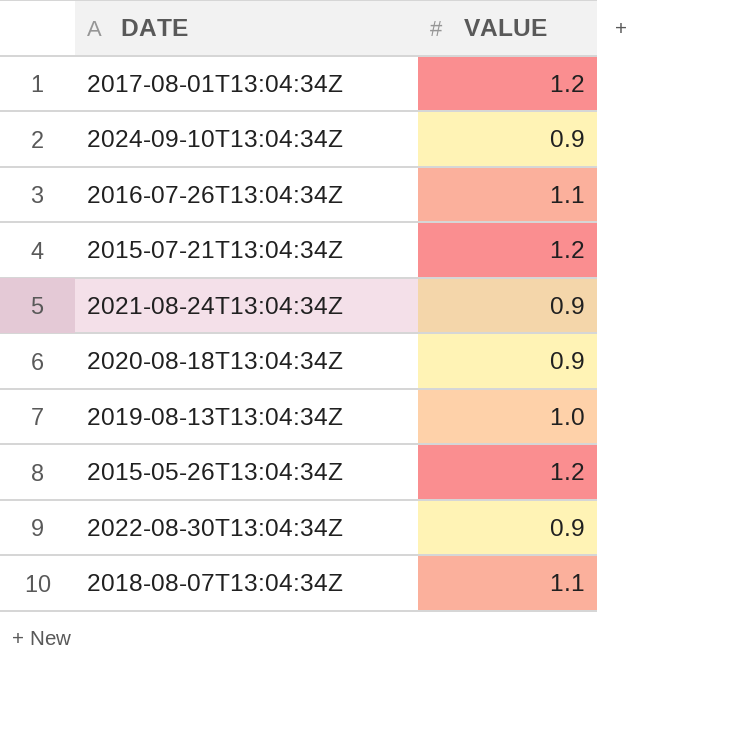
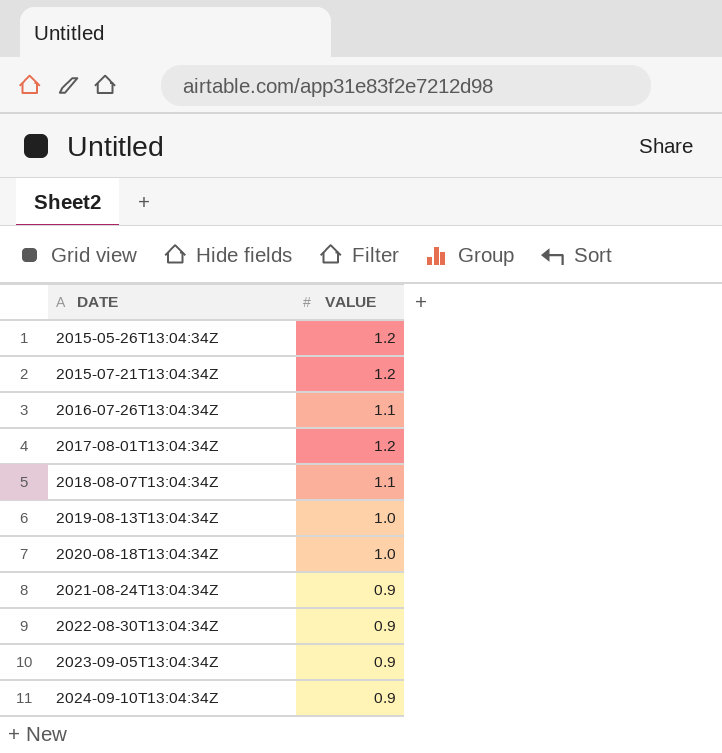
row order: none -> DATE ascending
2020-08-18T13:04:34Z | VALUE: 0.9 -> 1.0
row 2023-09-05T13:04:34Z: none -> 0.9

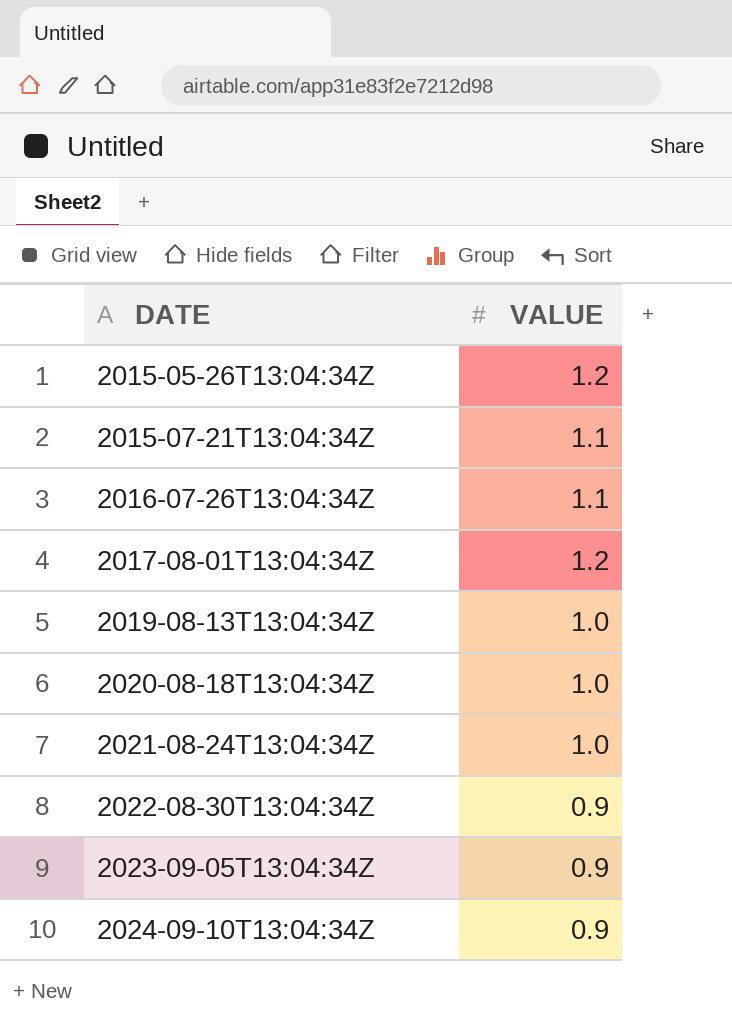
row 2018-08-07T13:04:34Z: 1.1 -> none
2015-07-21T13:04:34Z | VALUE: 1.2 -> 1.1
2021-08-24T13:04:34Z | VALUE: 0.9 -> 1.0

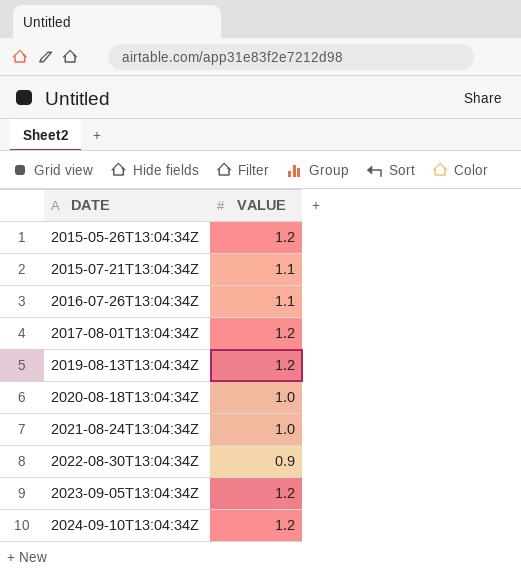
2019-08-13T13:04:34Z | VALUE: 1.0 -> 1.2
2023-09-05T13:04:34Z | VALUE: 0.9 -> 1.2
2024-09-10T13:04:34Z | VALUE: 0.9 -> 1.2

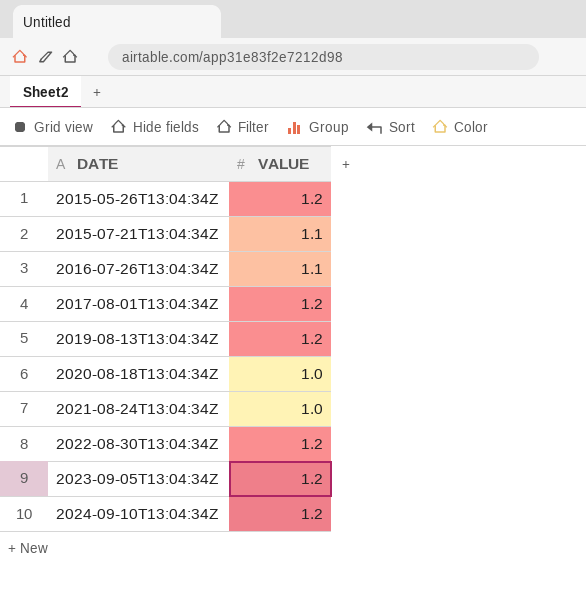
2022-08-30T13:04:34Z | VALUE: 0.9 -> 1.2

